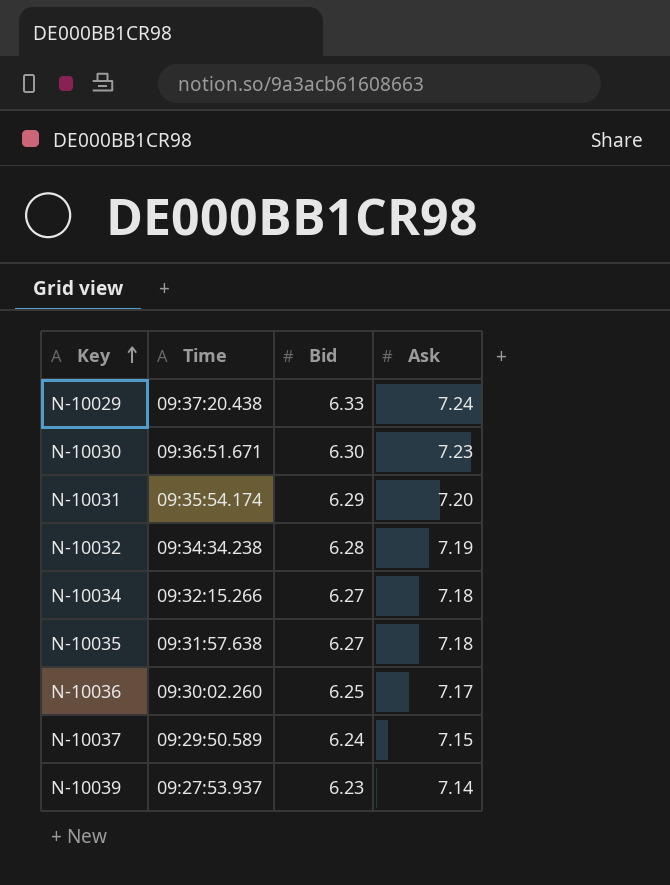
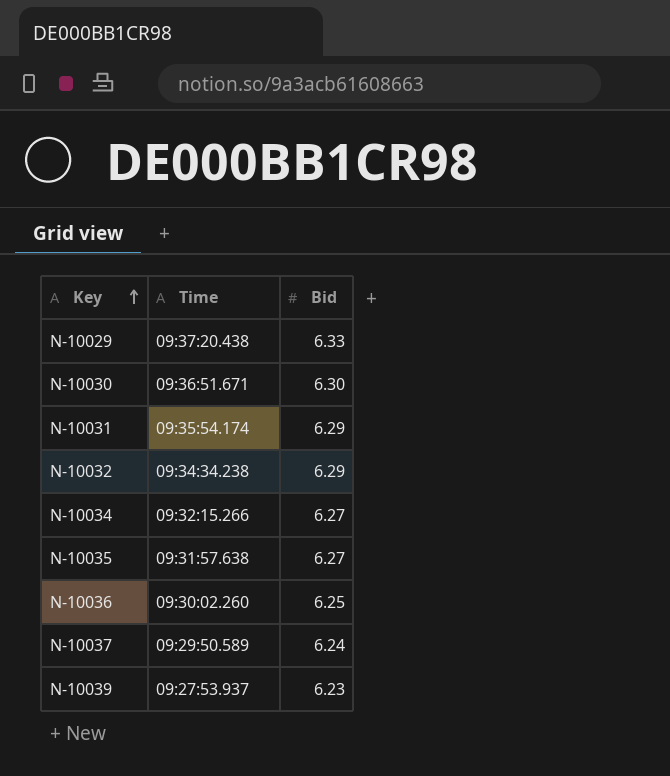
column Ask | position: 4 -> none
N-10032 | Bid: 6.28 -> 6.29

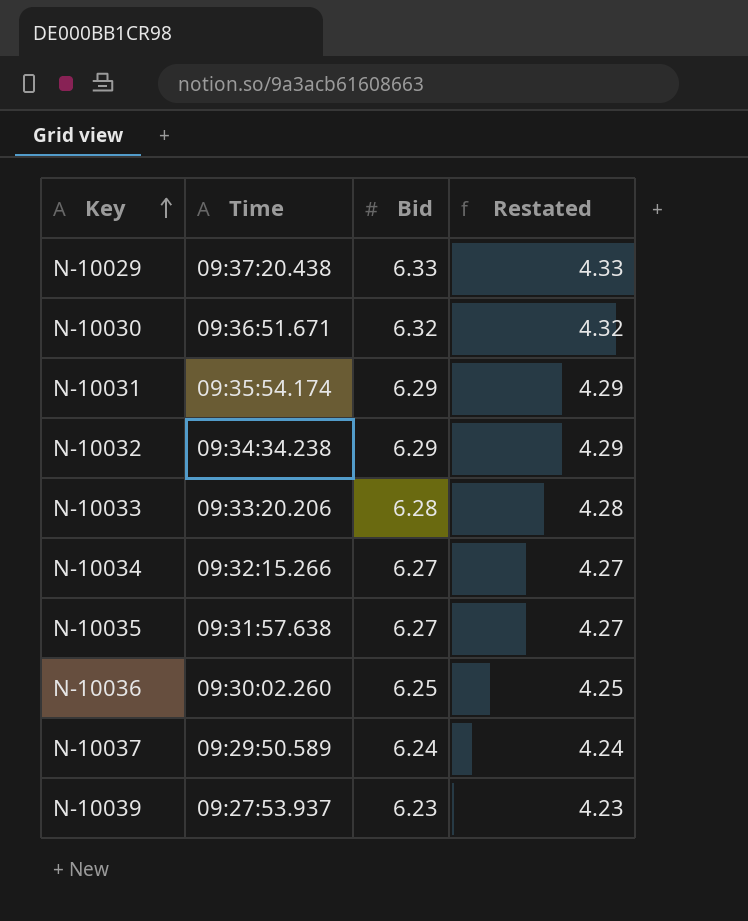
column Restated | formula: none -> [Bid] - 2
N-10030 | Bid: 6.30 -> 6.32
row N-10033: none -> 09:33:20.206 | 6.28 | 4.28

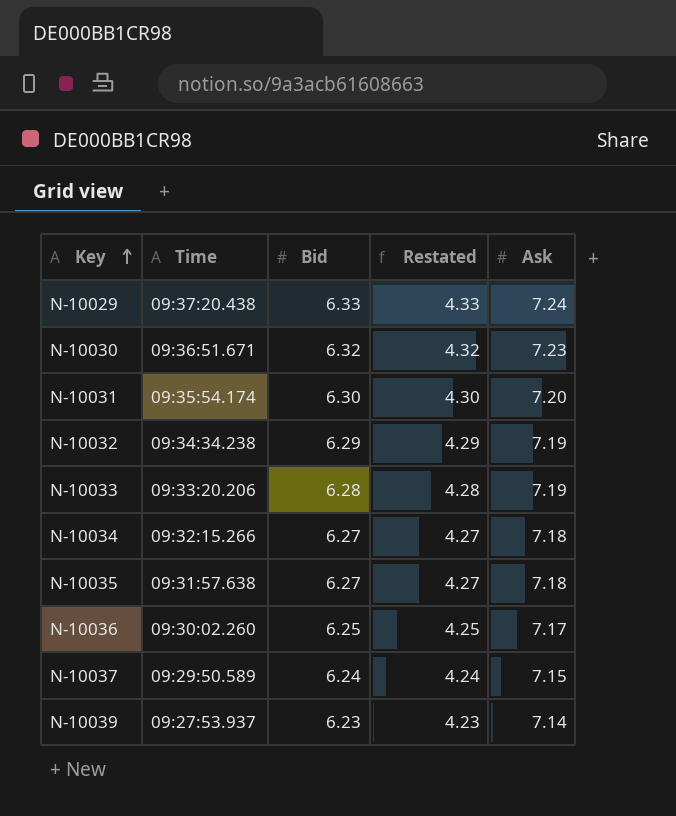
column Ask | position: none -> 5
N-10031 | Bid: 6.29 -> 6.30
N-10031 | Restated: 4.29 -> 4.30

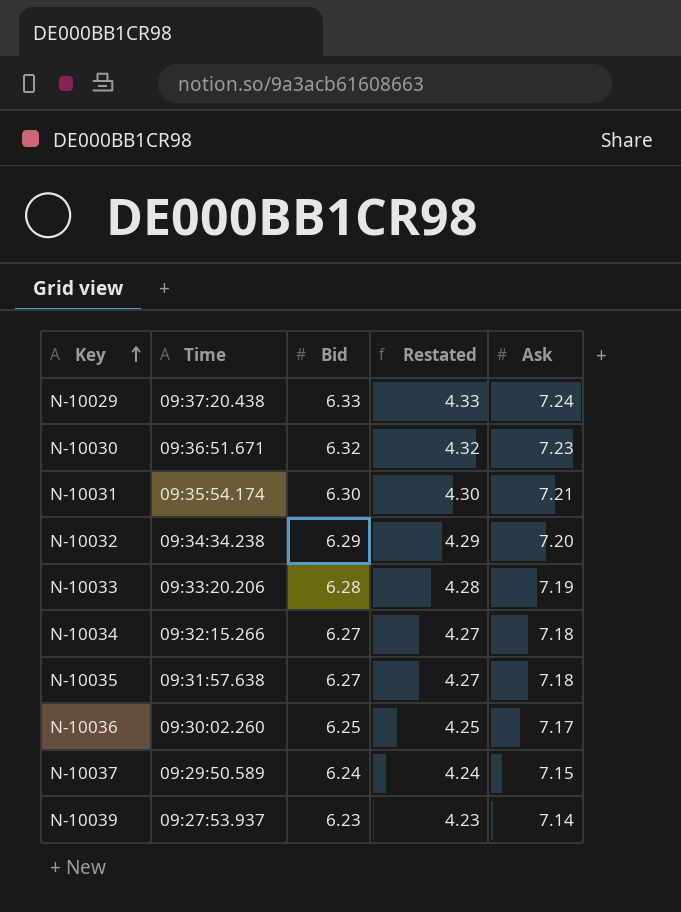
N-10031 | Ask: 7.20 -> 7.21
N-10032 | Ask: 7.19 -> 7.20

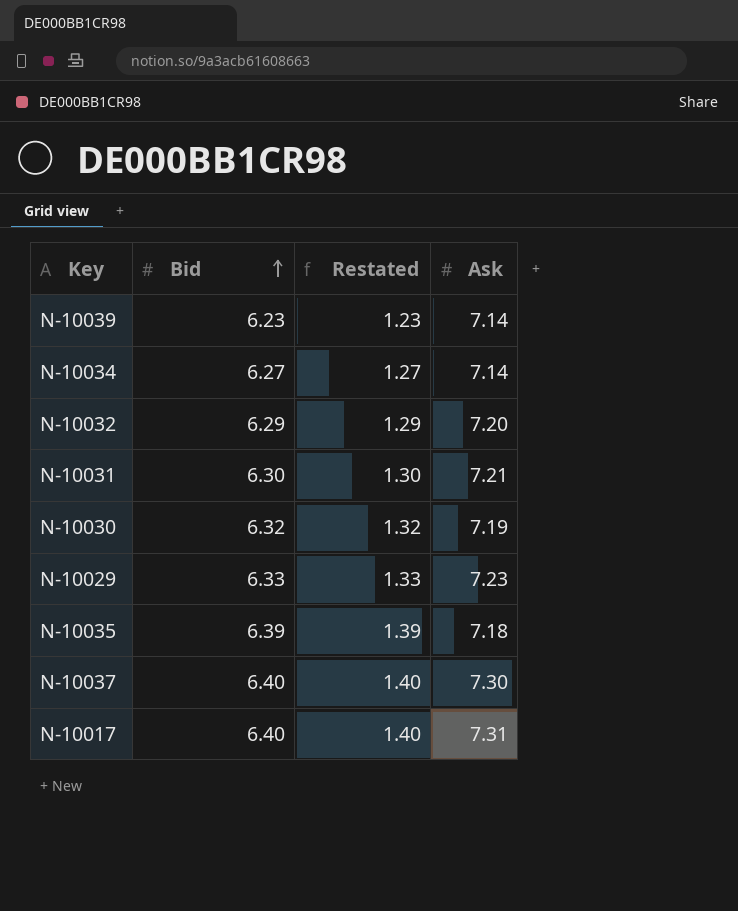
row order: Key ascending -> Bid ascending
column Time | position: 2 -> none
column Restated | formula: [Bid] - 2 -> [Bid] - 5
row N-10033: 09:33:20.206 | 6.28 | 4.28 | 7.19 -> none
row N-10036: 09:30:02.260 | 6.25 | 4.25 | 7.17 -> none
N-10034 | Ask: 7.18 -> 7.14
N-10030 | Ask: 7.23 -> 7.19
N-10029 | Ask: 7.24 -> 7.23
N-10035 | Bid: 6.27 -> 6.39
N-10037 | Bid: 6.24 -> 6.40
N-10037 | Ask: 7.15 -> 7.30
row N-10017: none -> 6.40 | 1.40 | 7.31

